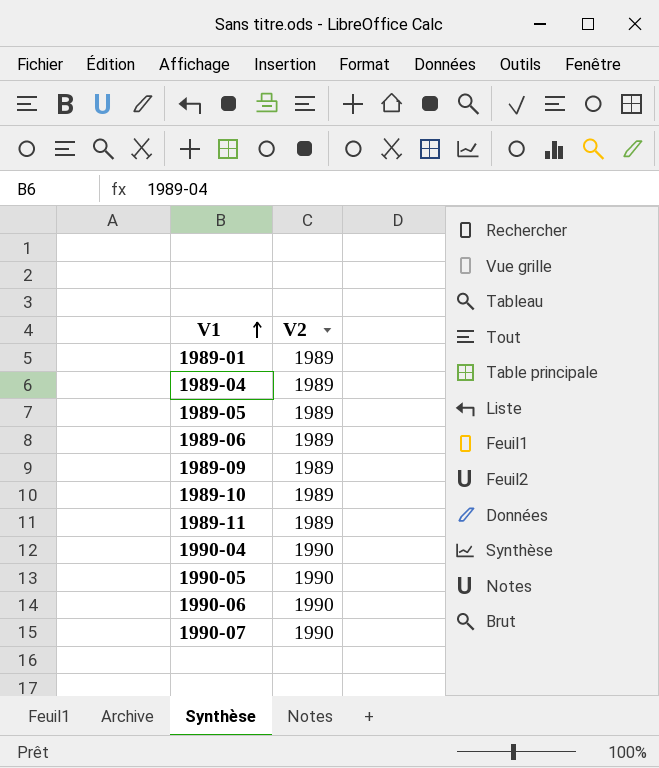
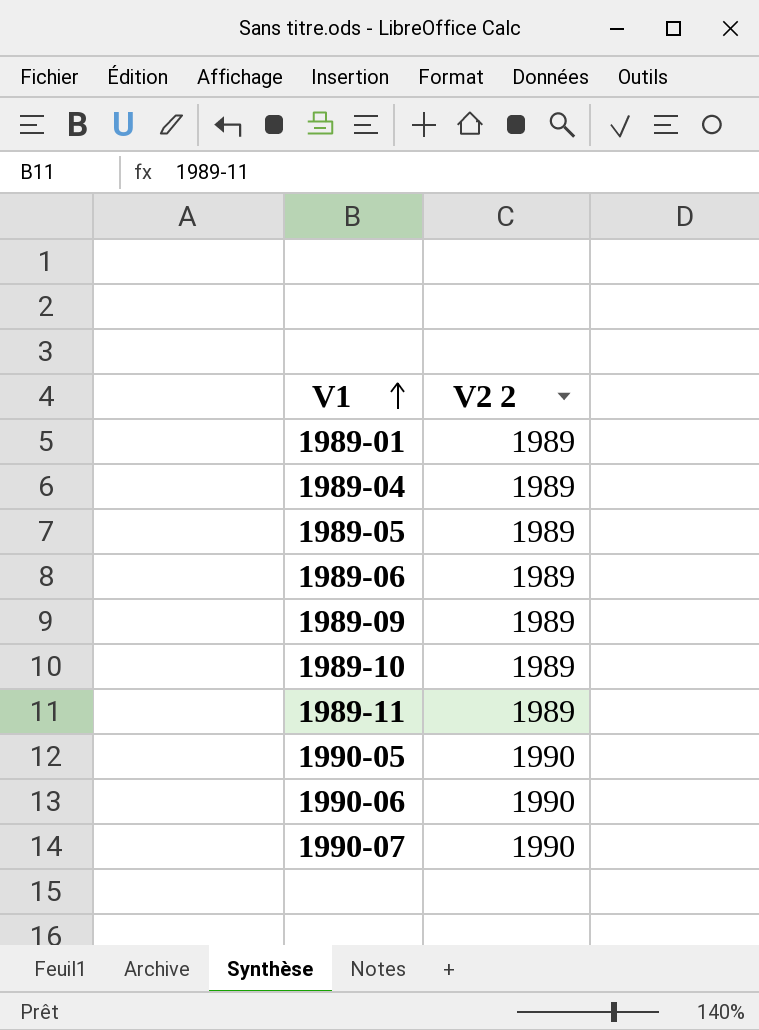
column name: V2 -> V2 2
row 1990-04: 1990 -> none

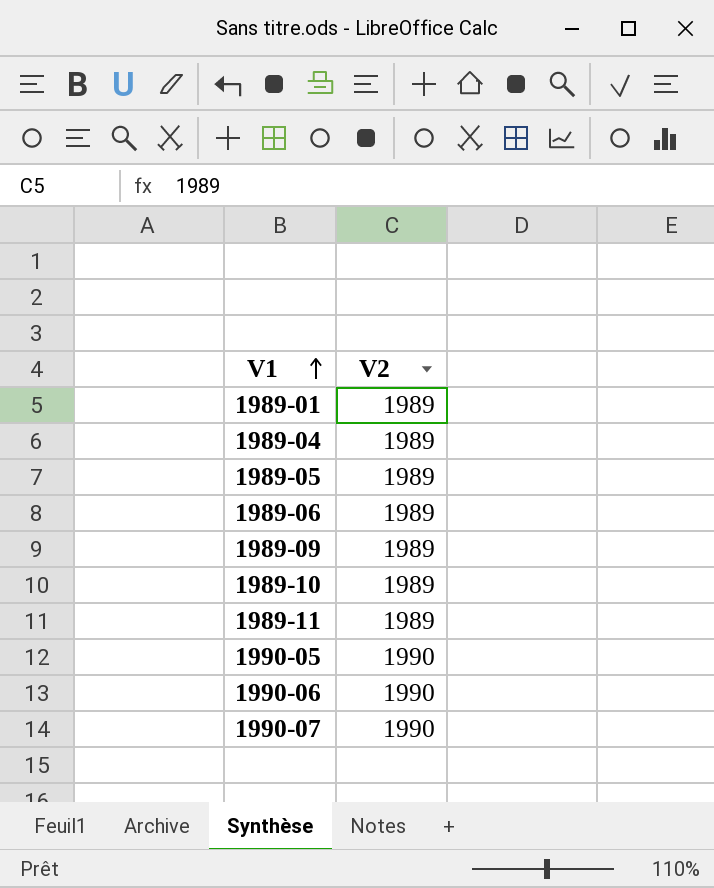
column name: V2 2 -> V2

